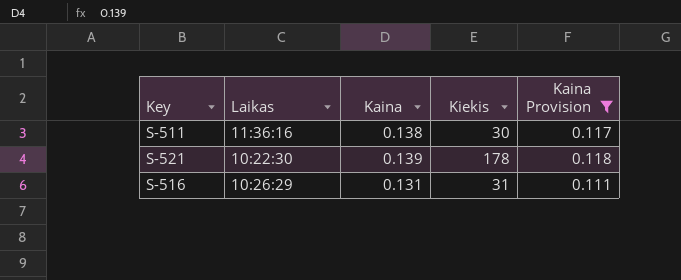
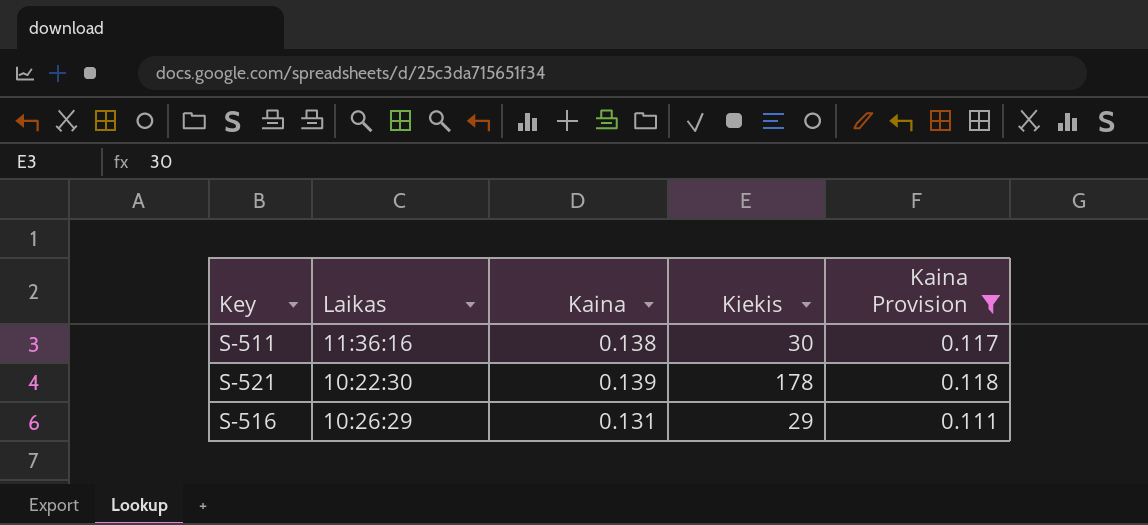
S-516 | Kiekis: 31 -> 29

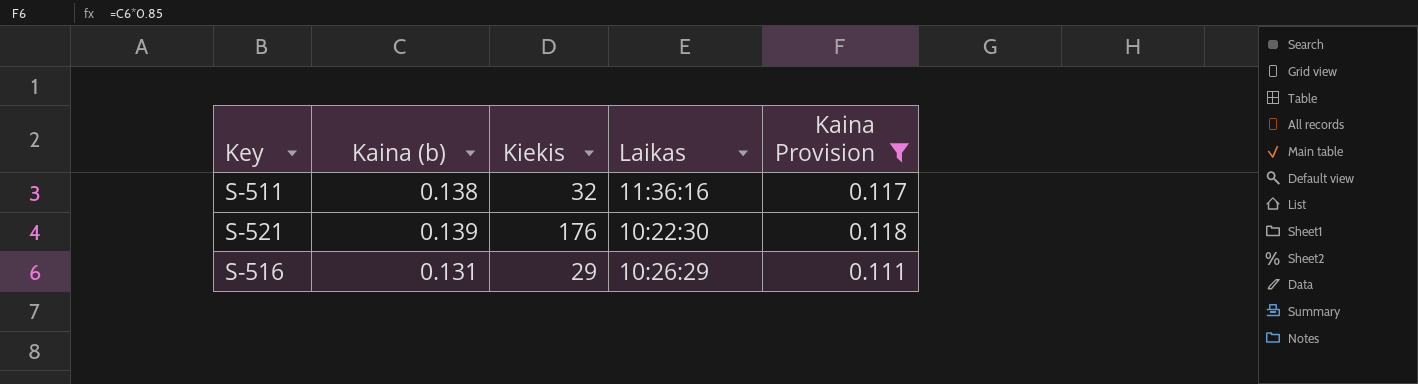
column name: Kaina -> Kaina (b)
column Laikas | position: 2 -> 4
S-511 | Kiekis: 30 -> 32
S-521 | Kiekis: 178 -> 176

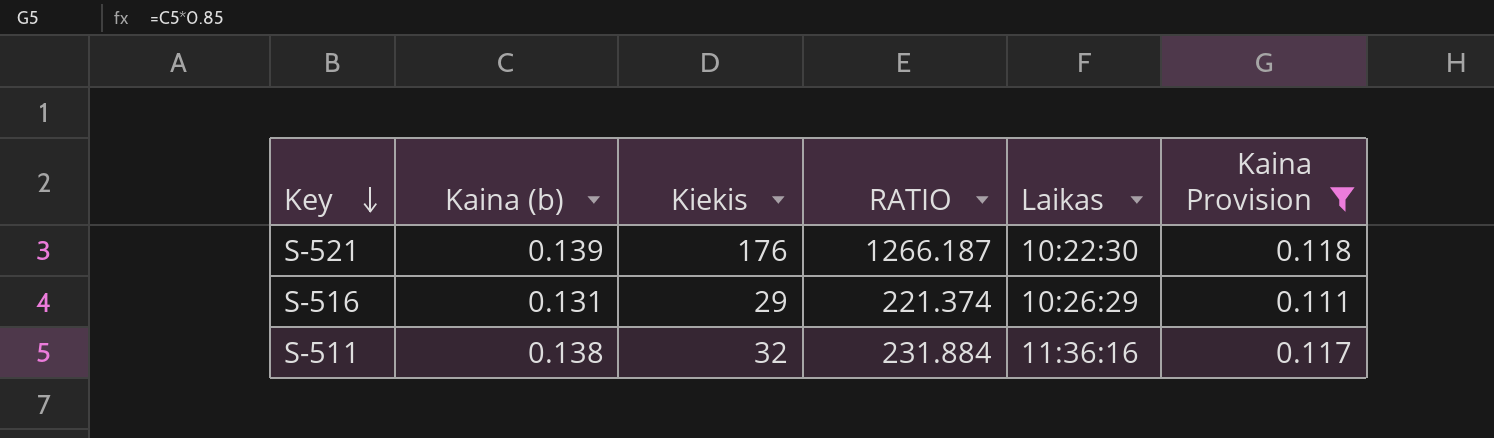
row order: none -> Key descending
column RATIO | formula: none -> [Kiekis] / [Kaina (b)]

